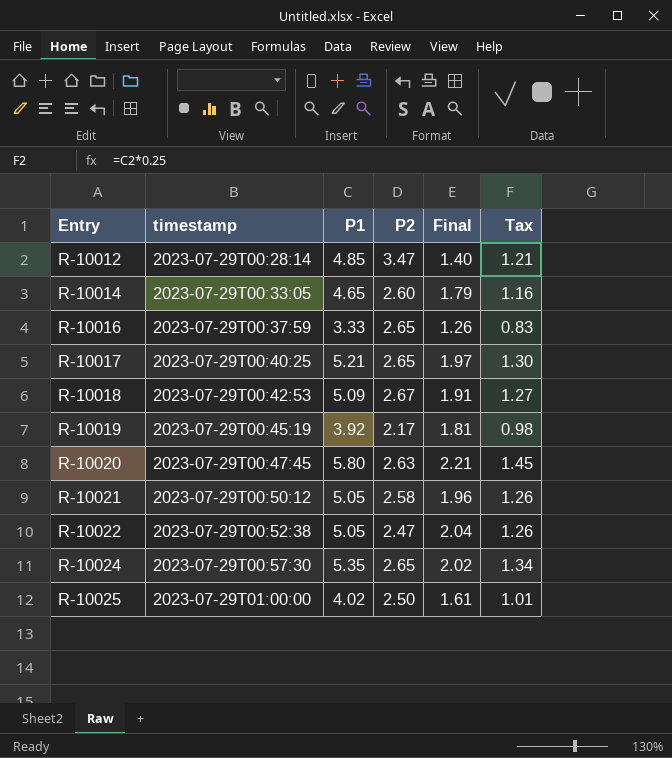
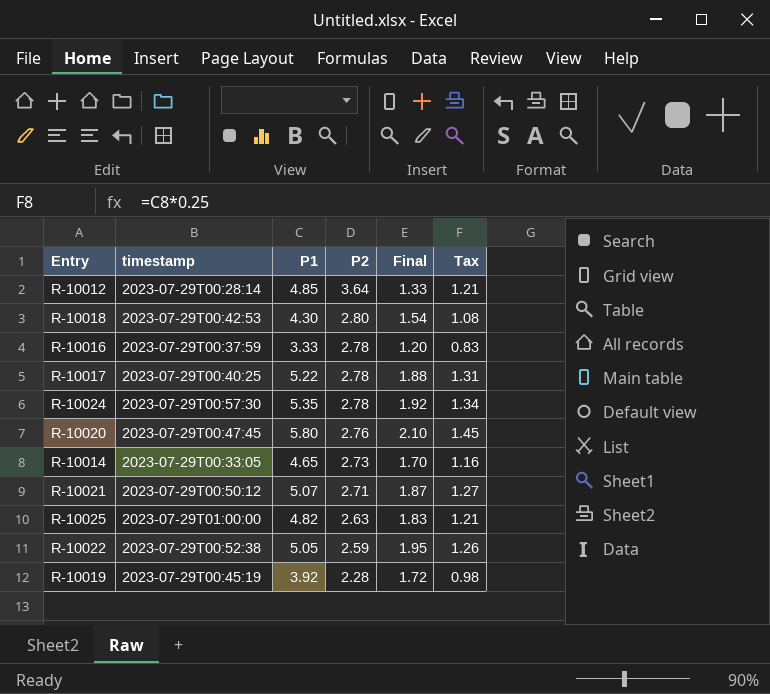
row order: Entry ascending -> P2 descending
R-10012 | P2: 3.47 -> 3.64
R-10012 | Final: 1.40 -> 1.33
R-10018 | P1: 5.09 -> 4.30
R-10018 | P2: 2.67 -> 2.80
R-10018 | Final: 1.91 -> 1.54
R-10018 | Tax: 1.27 -> 1.08
R-10016 | P2: 2.65 -> 2.78
R-10016 | Final: 1.26 -> 1.20
R-10017 | P1: 5.21 -> 5.22
R-10017 | P2: 2.65 -> 2.78
R-10017 | Final: 1.97 -> 1.88
R-10017 | Tax: 1.30 -> 1.31
R-10024 | P2: 2.65 -> 2.78
R-10024 | Final: 2.02 -> 1.92
R-10020 | P2: 2.63 -> 2.76
R-10020 | Final: 2.21 -> 2.10
R-10014 | P2: 2.60 -> 2.73
R-10014 | Final: 1.79 -> 1.70
R-10021 | P1: 5.05 -> 5.07
R-10021 | P2: 2.58 -> 2.71
R-10021 | Final: 1.96 -> 1.87
R-10021 | Tax: 1.26 -> 1.27
R-10025 | P1: 4.02 -> 4.82
R-10025 | P2: 2.50 -> 2.63
R-10025 | Final: 1.61 -> 1.83
R-10025 | Tax: 1.01 -> 1.21
R-10022 | P2: 2.47 -> 2.59
R-10022 | Final: 2.04 -> 1.95
R-10019 | P2: 2.17 -> 2.28
R-10019 | Final: 1.81 -> 1.72

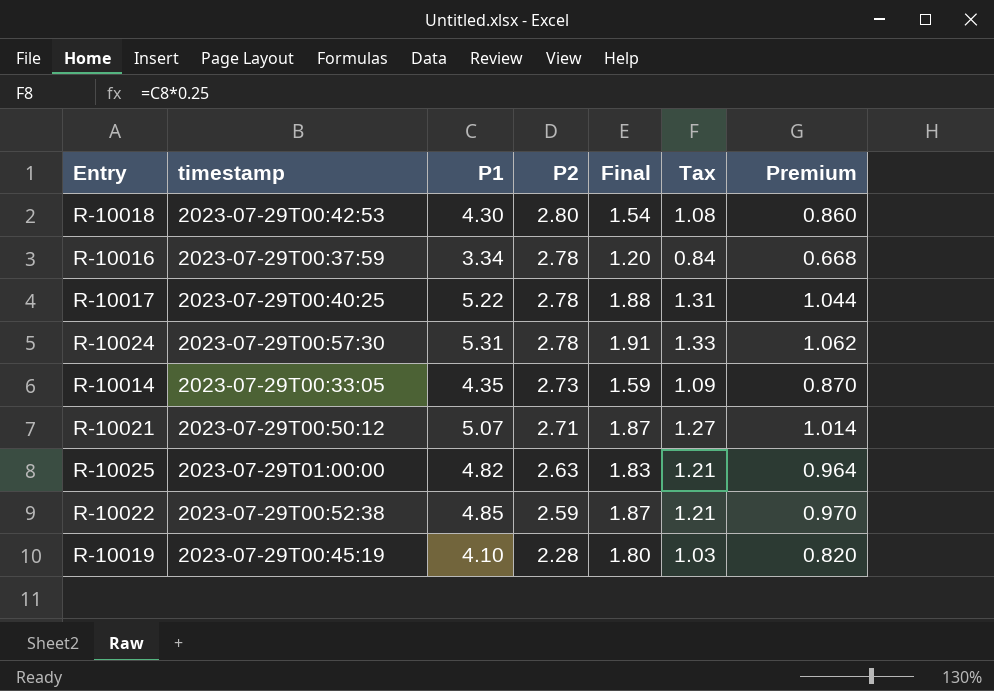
column Premium | formula: none -> [P1] * 0.2
row R-10012: 2023-07-29T00:28:14 | 4.85 | 3.64 | 1.33 | 1.21 -> none
row R-10020: 2023-07-29T00:47:45 | 5.80 | 2.76 | 2.10 | 1.45 -> none
R-10016 | P1: 3.33 -> 3.34
R-10016 | Tax: 0.83 -> 0.84
R-10024 | P1: 5.35 -> 5.31
R-10024 | Final: 1.92 -> 1.91
R-10024 | Tax: 1.34 -> 1.33
R-10014 | P1: 4.65 -> 4.35
R-10014 | Final: 1.70 -> 1.59
R-10014 | Tax: 1.16 -> 1.09
R-10022 | P1: 5.05 -> 4.85
R-10022 | Final: 1.95 -> 1.87
R-10022 | Tax: 1.26 -> 1.21
R-10019 | P1: 3.92 -> 4.10
R-10019 | Final: 1.72 -> 1.80
R-10019 | Tax: 0.98 -> 1.03

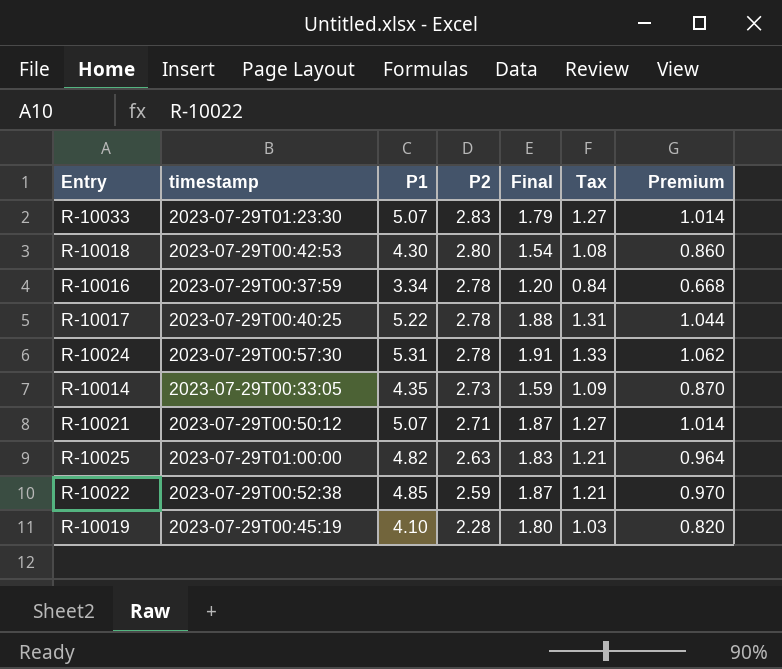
row R-10033: none -> 2023-07-29T01:23:30 | 5.07 | 2.83 | 1.79 | 1.27 | 1.014

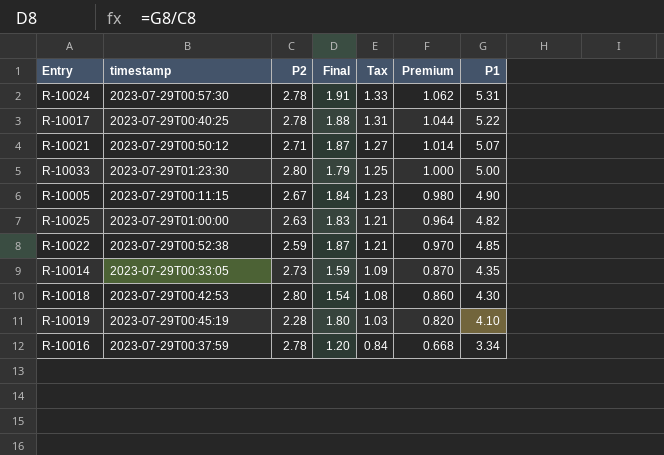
row order: P2 descending -> Tax descending
column P1 | position: 3 -> 7
R-10033 | P2: 2.83 -> 2.80
R-10033 | Tax: 1.27 -> 1.25
R-10033 | Premium: 1.014 -> 1.000
R-10033 | P1: 5.07 -> 5.00
row R-10005: none -> 2023-07-29T00:11:15 | 2.67 | 1.84 | 1.23 | 0.980 | 4.90

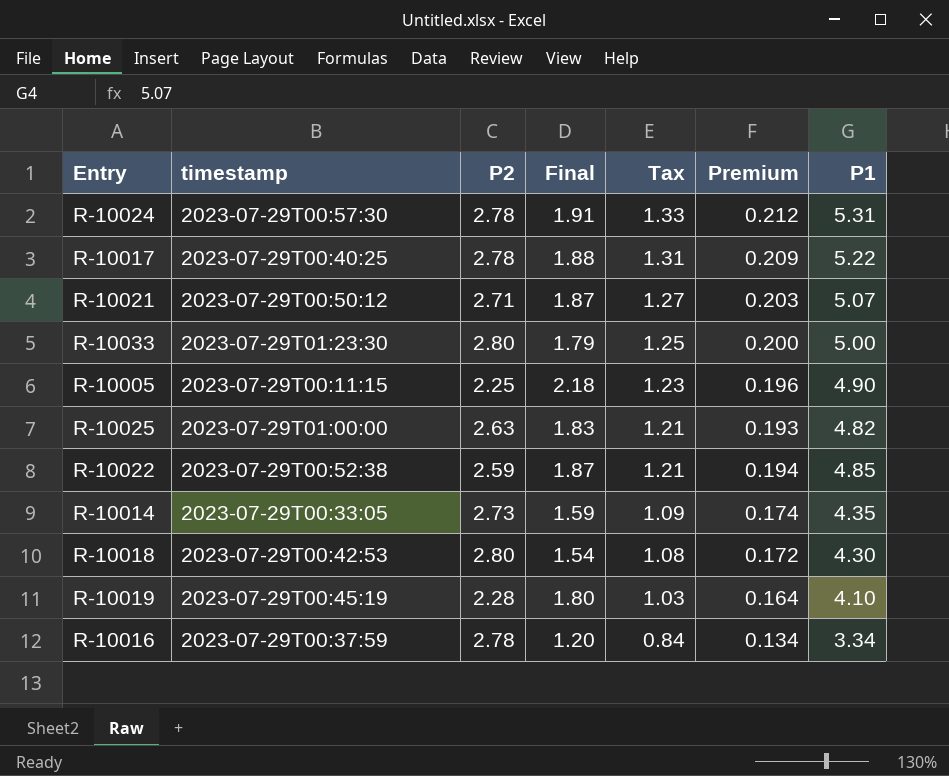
column Premium | formula: [P1] * 0.2 -> [P1] * 0.04
R-10005 | P2: 2.67 -> 2.25
R-10005 | Final: 1.84 -> 2.18

